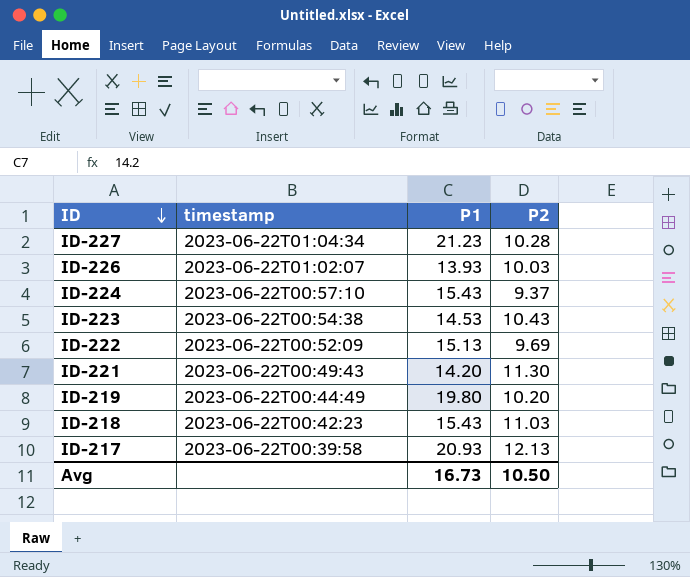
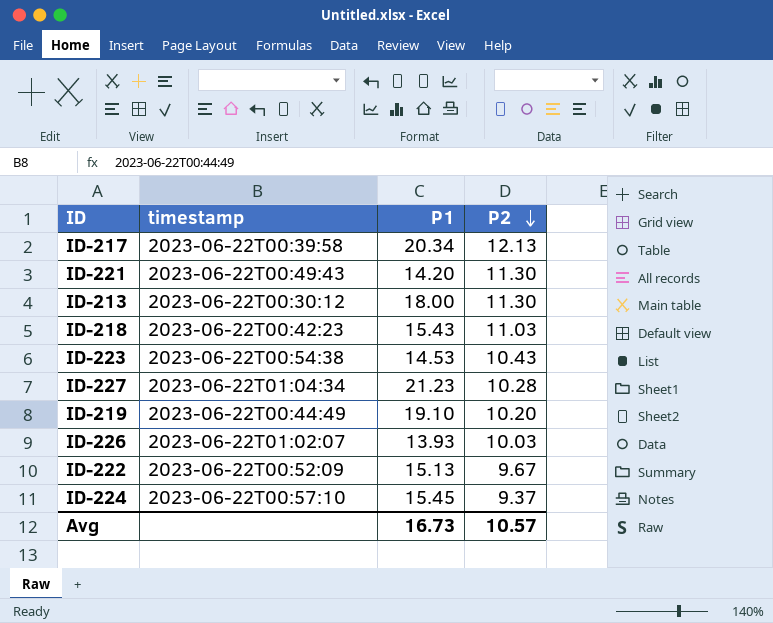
row order: ID descending -> P2 descending
ID-217 | P1: 20.93 -> 20.34
row ID-213: none -> 2023-06-22T00:30:12 | 18.00 | 11.30
ID-219 | P1: 19.80 -> 19.10
ID-222 | P2: 9.69 -> 9.67
ID-224 | P1: 15.43 -> 15.45
Avg | P2: 10.50 -> 10.57

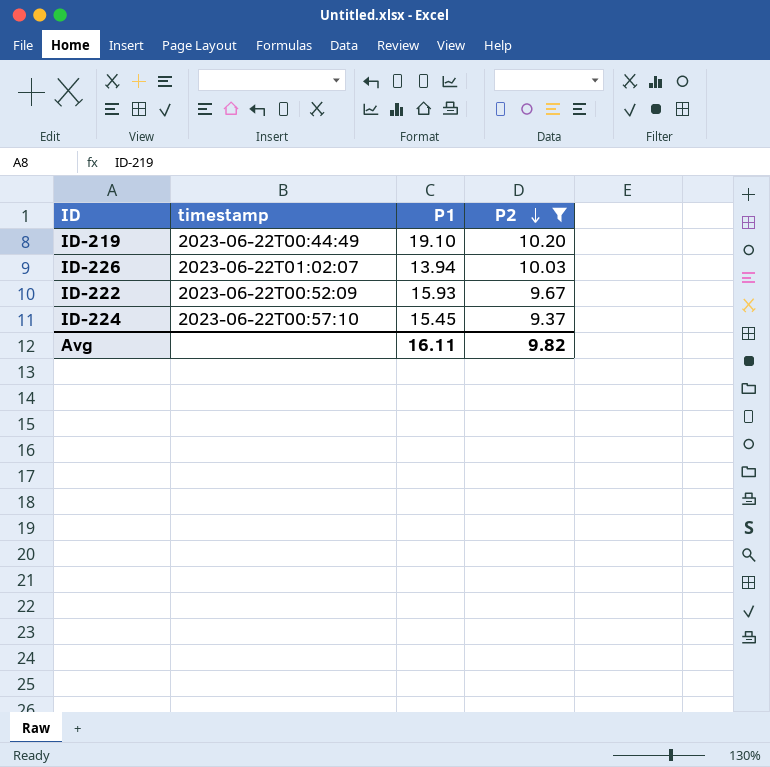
filter: none -> P2 <= 10.20
ID-226 | P1: 13.93 -> 13.94
ID-222 | P1: 15.13 -> 15.93
Avg | P1: 16.73 -> 16.11
Avg | P2: 10.57 -> 9.82

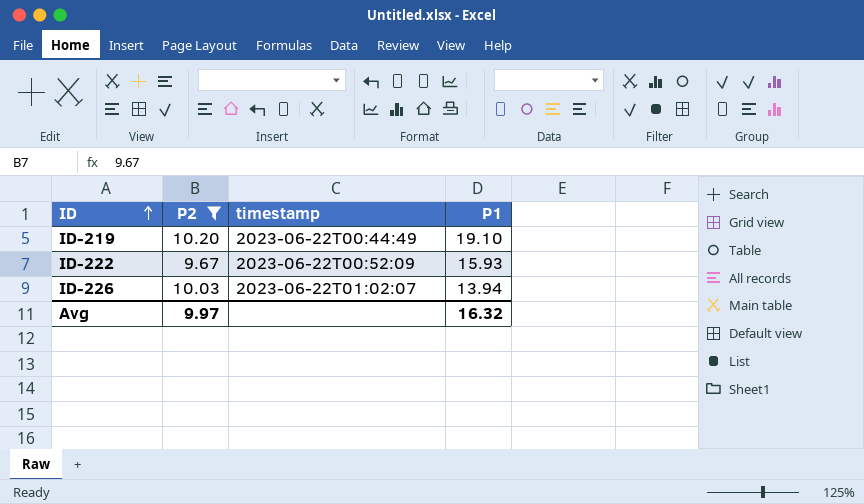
row order: P2 descending -> ID ascending
column P2 | position: 4 -> 2
row ID-224: 2023-06-22T00:57:10 | 15.45 | 9.37 -> none
Avg | P2: 9.82 -> 9.97
Avg | P1: 16.11 -> 16.32

